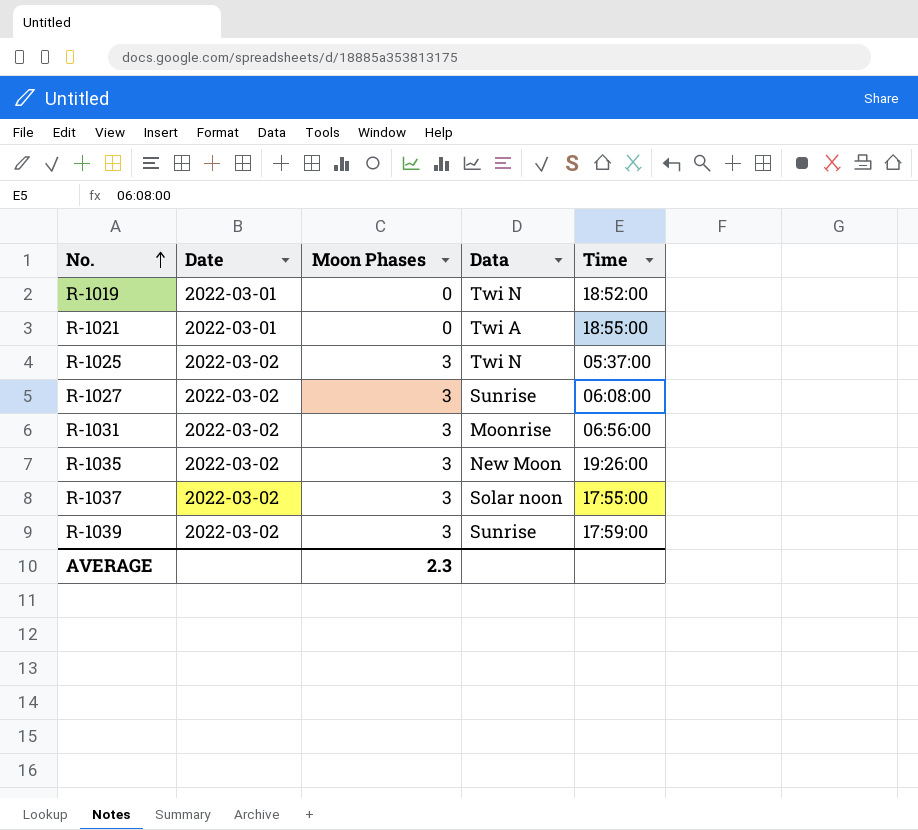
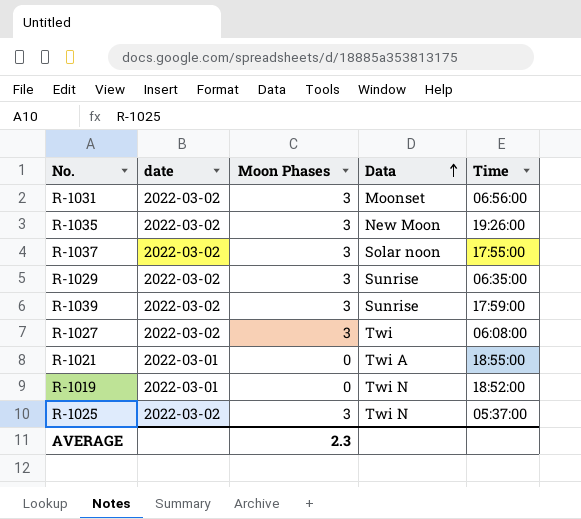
row order: No. ascending -> Data ascending
column name: Date -> date
R-1031 | Data: Moonrise -> Moonset
row R-1029: none -> 2022-03-02 | 3 | Sunrise | 06:35:00
R-1027 | Data: Sunrise -> Twi

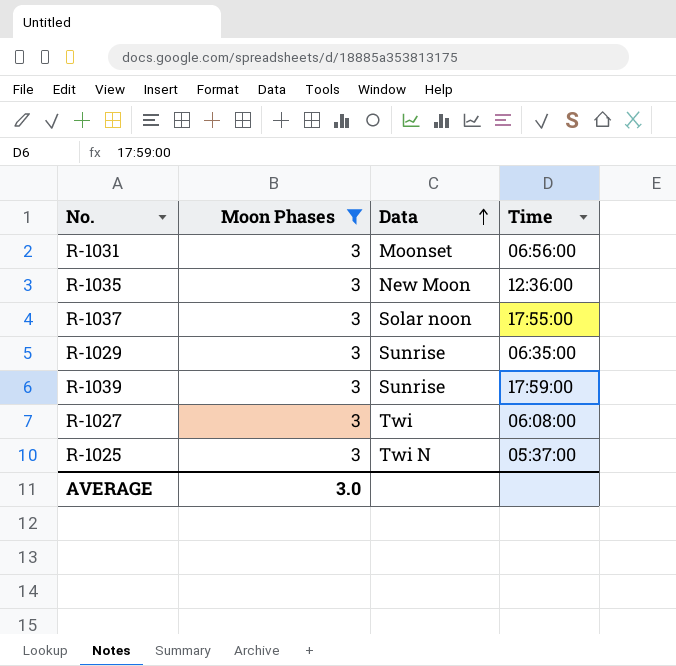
filter: none -> Moon Phases = 3
column date | position: 2 -> none
R-1035 | Time: 19:26:00 -> 12:36:00
AVERAGE | Moon Phases: 2.3 -> 3.0

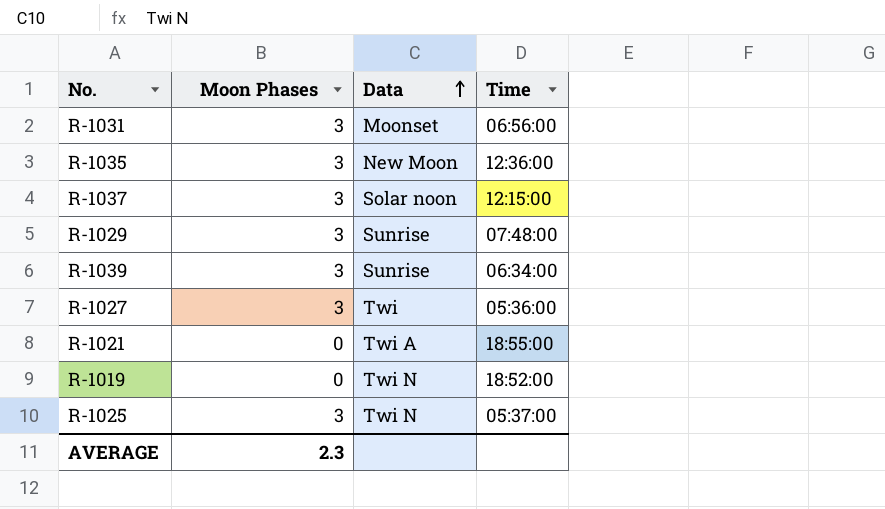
filter: Moon Phases = 3 -> none
R-1037 | Time: 17:55:00 -> 12:15:00
R-1029 | Time: 06:35:00 -> 07:48:00
R-1039 | Time: 17:59:00 -> 06:34:00
R-1027 | Time: 06:08:00 -> 05:36:00
AVERAGE | Moon Phases: 3.0 -> 2.3

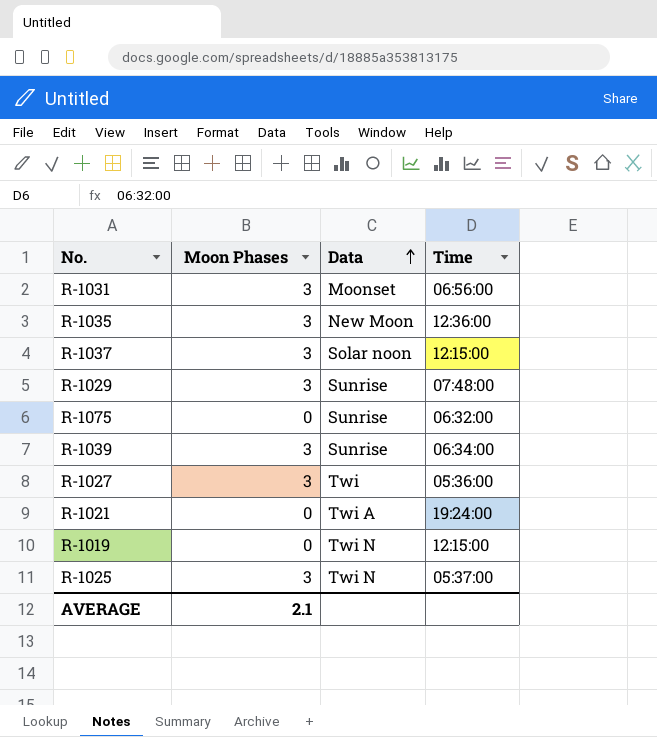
row R-1075: none -> 0 | Sunrise | 06:32:00
R-1021 | Time: 18:55:00 -> 19:24:00
R-1019 | Time: 18:52:00 -> 12:15:00
AVERAGE | Moon Phases: 2.3 -> 2.1

